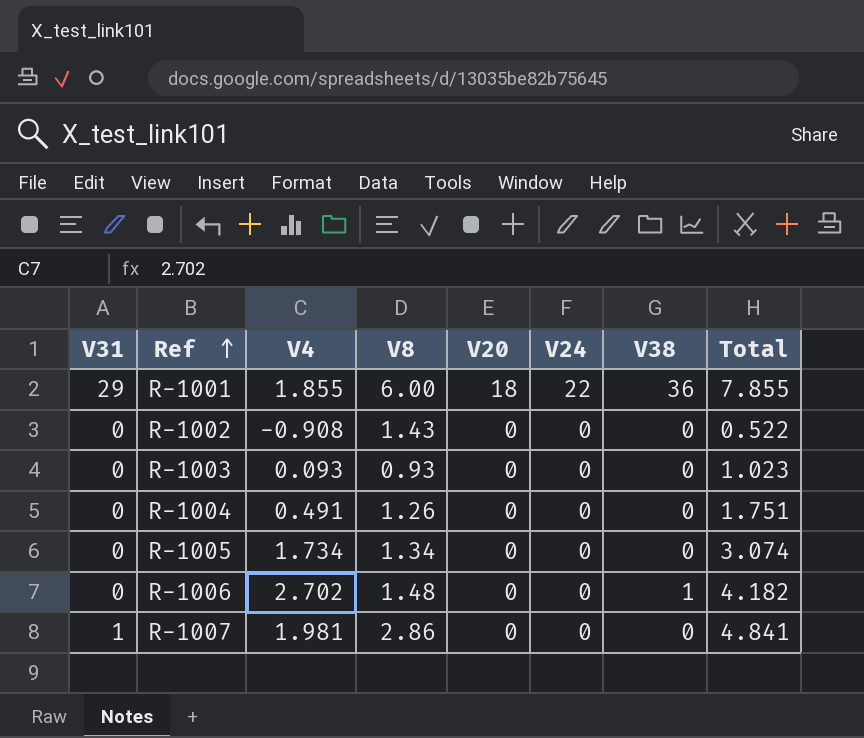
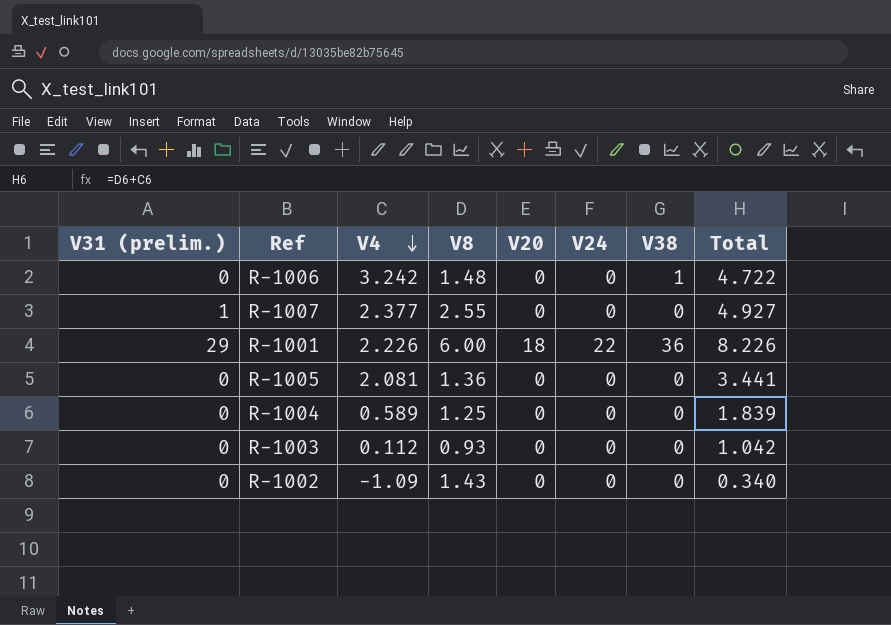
row order: Ref ascending -> V4 descending
column name: V31 -> V31 (prelim.)
R-1006 | V4: 2.702 -> 3.242
R-1006 | Total: 4.182 -> 4.722
R-1007 | V4: 1.981 -> 2.377
R-1007 | V8: 2.86 -> 2.55
R-1007 | Total: 4.841 -> 4.927
R-1001 | V4: 1.855 -> 2.226
R-1001 | Total: 7.855 -> 8.226
R-1005 | V4: 1.734 -> 2.081
R-1005 | V8: 1.34 -> 1.36
R-1005 | Total: 3.074 -> 3.441
R-1004 | V4: 0.491 -> 0.589
R-1004 | V8: 1.26 -> 1.25
R-1004 | Total: 1.751 -> 1.839
R-1003 | V4: 0.093 -> 0.112
R-1003 | Total: 1.023 -> 1.042
R-1002 | V4: -0.908 -> -1.09
R-1002 | Total: 0.522 -> 0.340

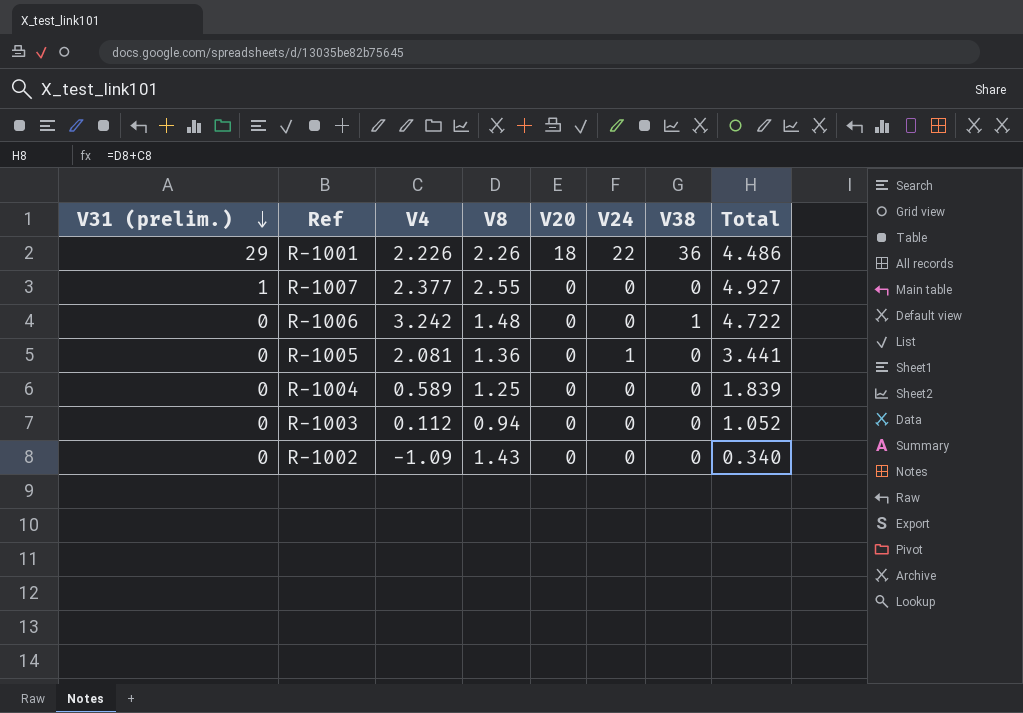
row order: V4 descending -> V31 (prelim.) descending
R-1001 | V8: 6.00 -> 2.26
R-1001 | Total: 8.226 -> 4.486
R-1005 | V24: 0 -> 1
R-1003 | V8: 0.93 -> 0.94
R-1003 | Total: 1.042 -> 1.052

